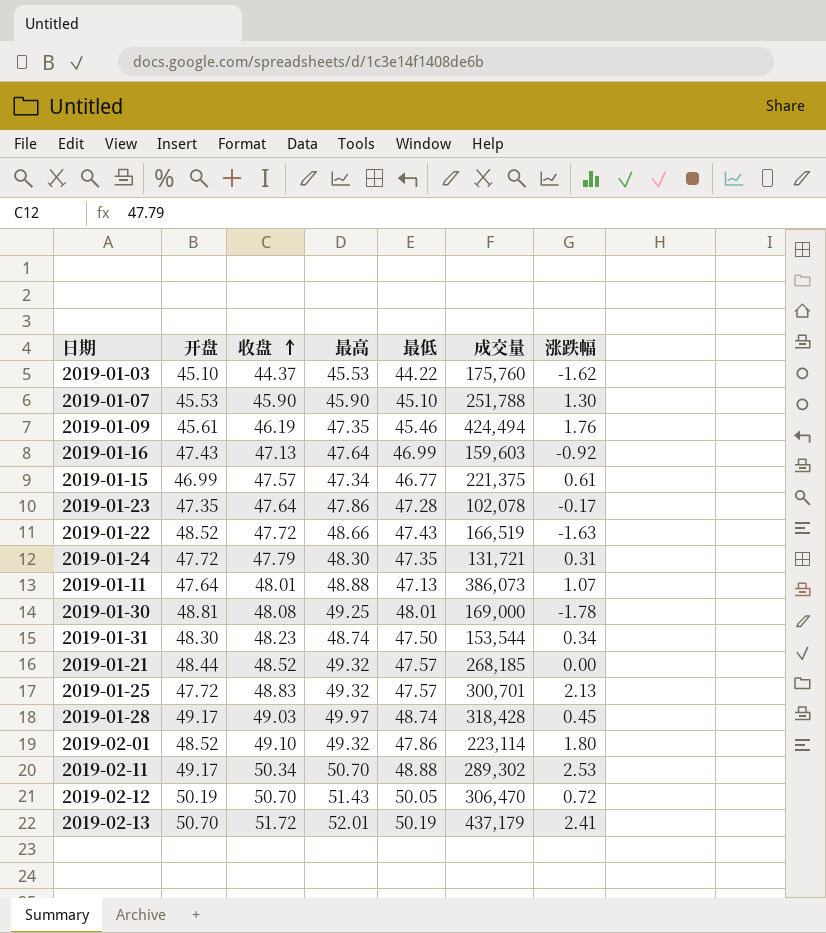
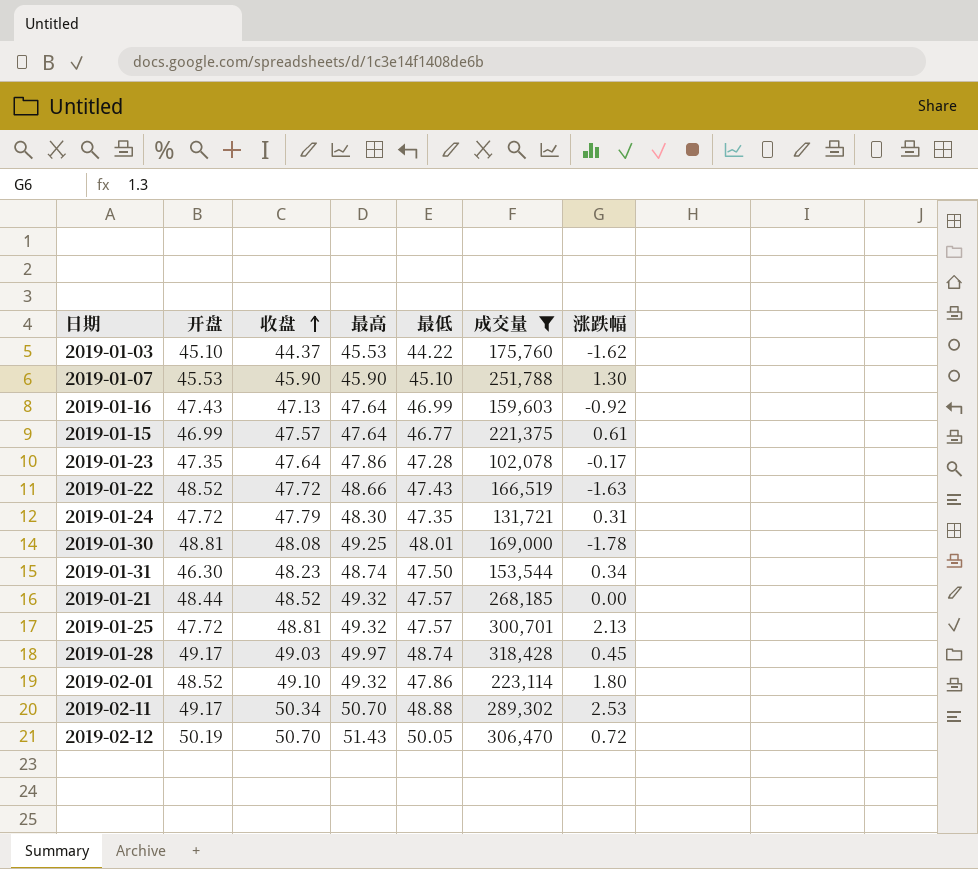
filter: none -> 成交量 <= 318,428
2019-01-15 | 最高: 47.34 -> 47.64
2019-01-31 | 开盘: 48.30 -> 46.30
2019-01-25 | 收盘: 48.83 -> 48.81

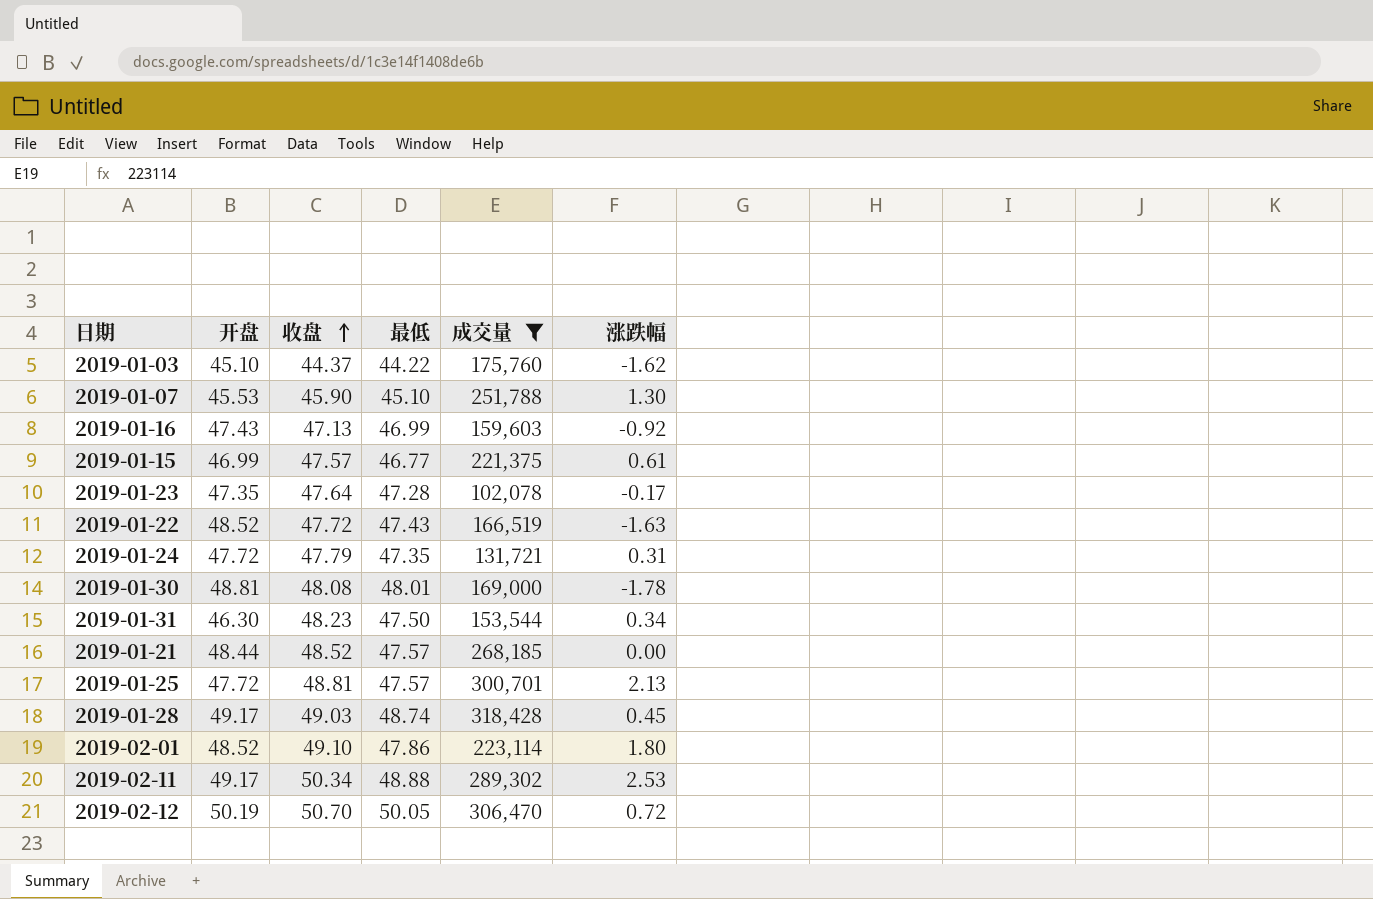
column 最高 | position: 4 -> none

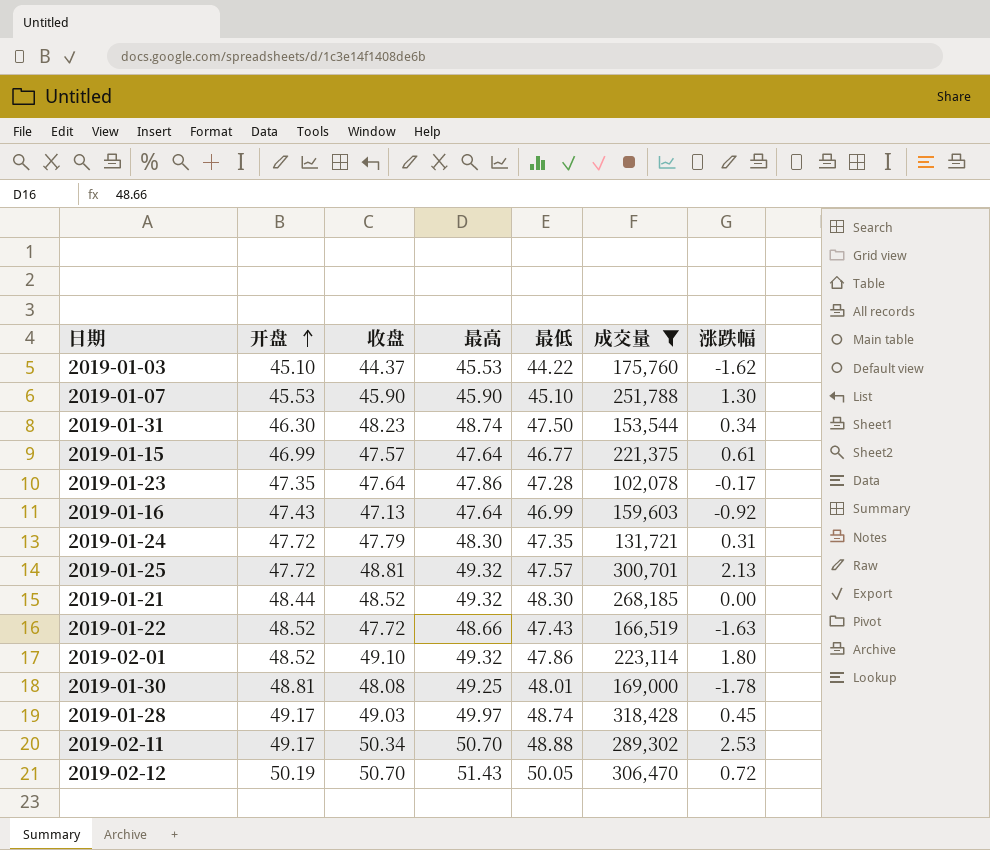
row order: 收盘 ascending -> 开盘 ascending
column 最高 | position: none -> 4
2019-01-21 | 最低: 47.57 -> 48.30

